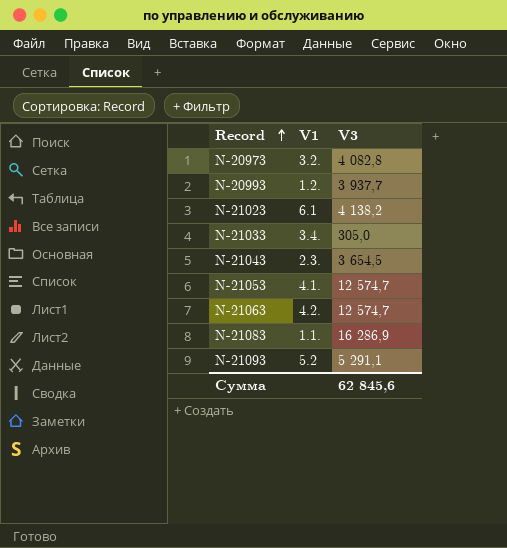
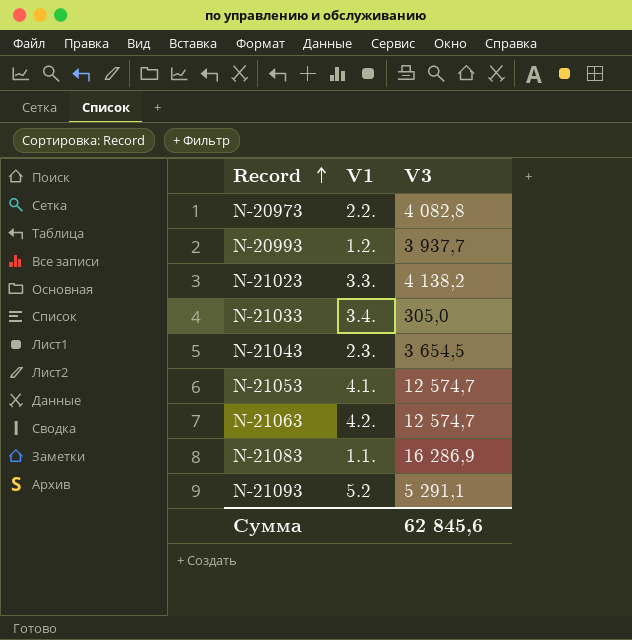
N-20973 | V1: 3.2. -> 2.2.
N-21023 | V1: 6.1 -> 3.3.

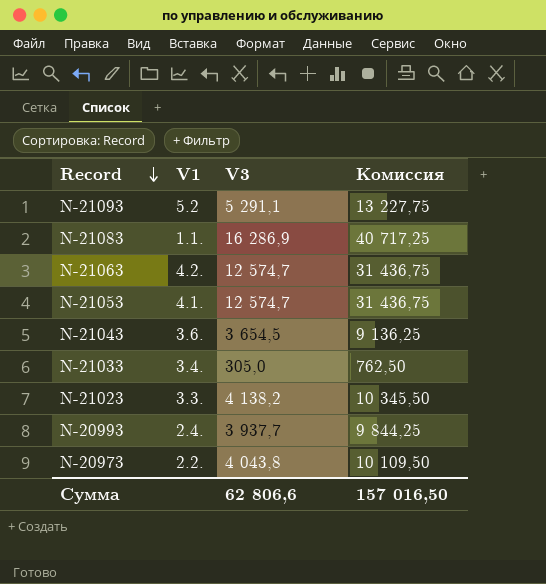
row order: Record ascending -> Record descending
column Комиссия | formula: none -> [V3] * 2,5
N-21043 | V1: 2.3. -> 3.6.
N-20993 | V1: 1.2. -> 2.4.
N-20973 | V3: 4 082,8 -> 4 043,8
Сумма | V3: 62 845,6 -> 62 806,6

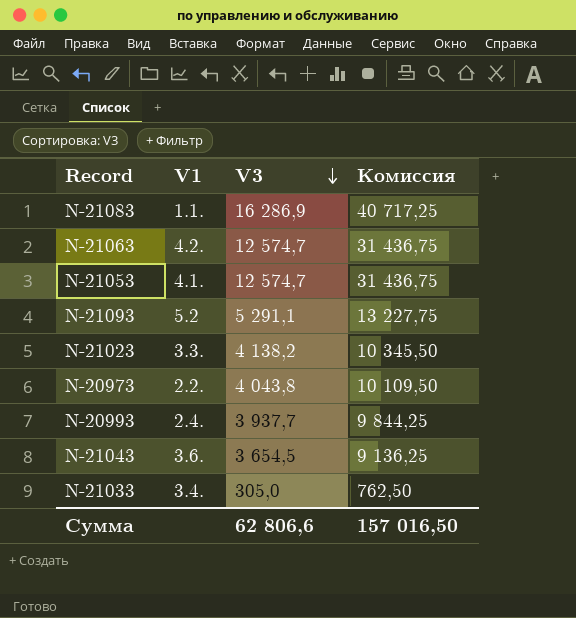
row order: Record descending -> V3 descending

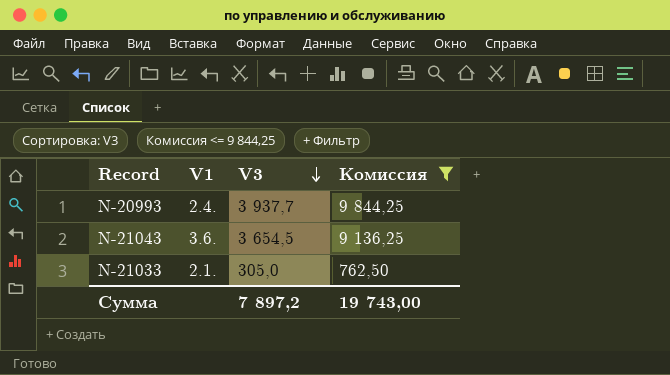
filter: none -> Комиссия <= 9 844,25
N-21033 | V1: 3.4. -> 2.1.
Сумма | V3: 62 806,6 -> 7 897,2
Сумма | Комиссия: 157 016,50 -> 19 743,00

